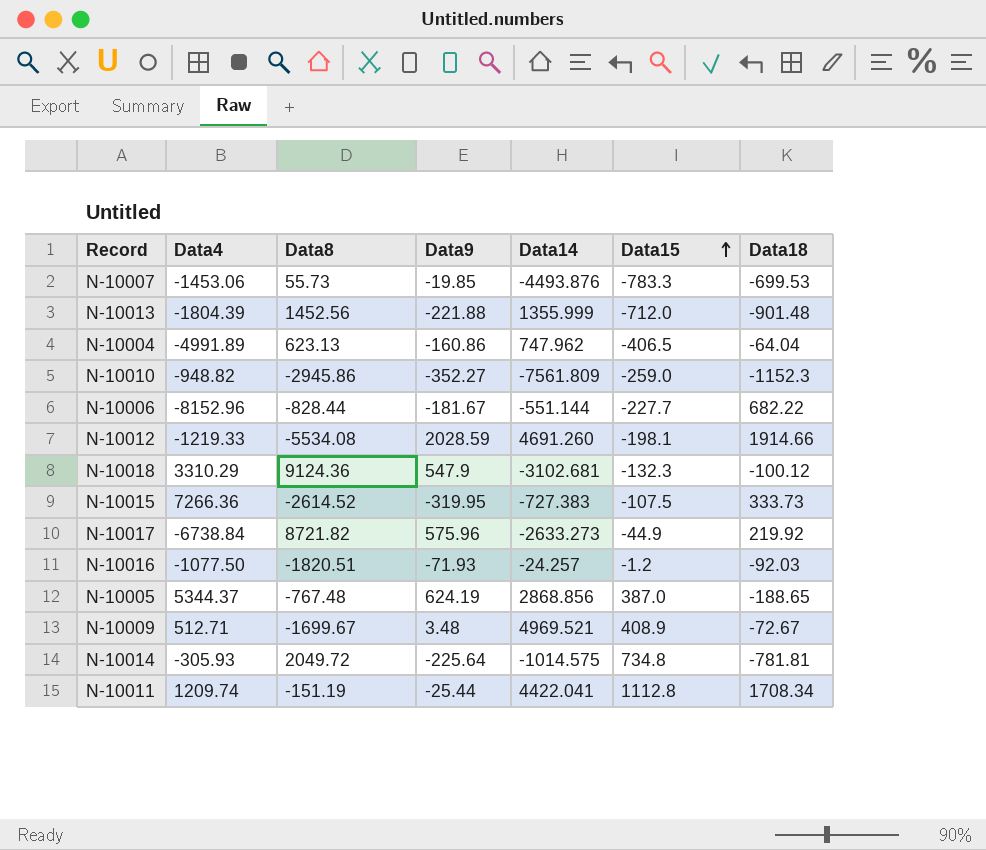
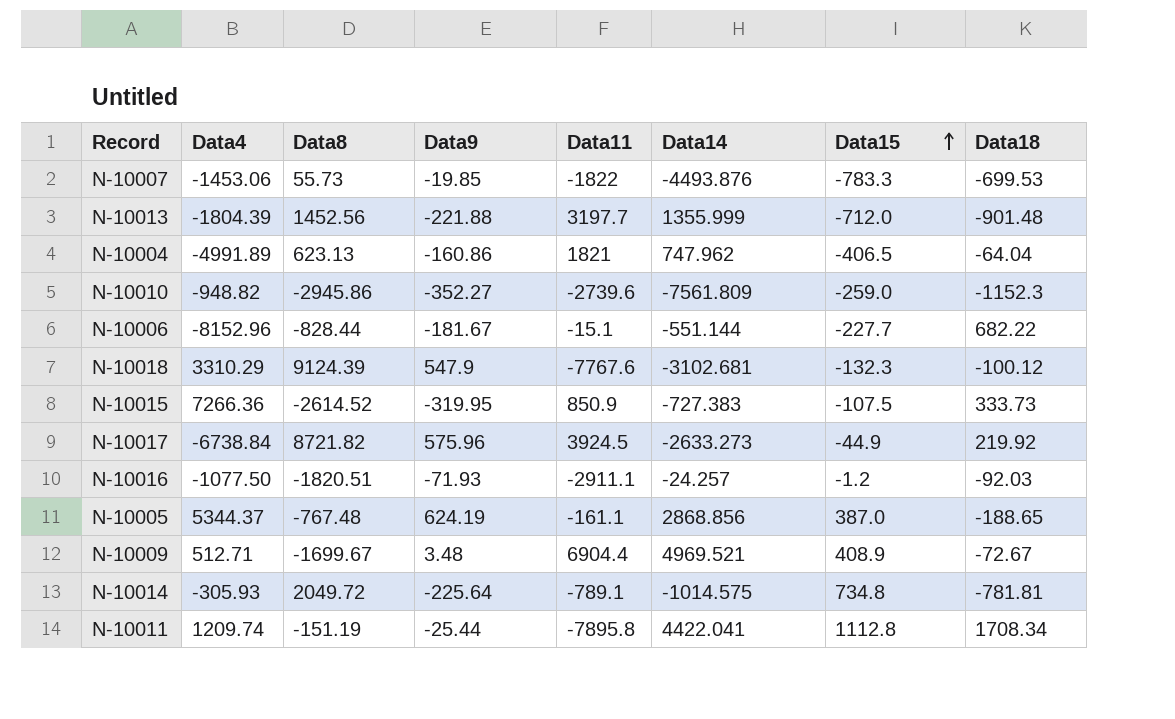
column Data11 | position: none -> 5
row N-10012: -1219.33 | -5534.08 | 2028.59 | 4691.260 | -198.1 | 1914.66 -> none
N-10018 | Data8: 9124.36 -> 9124.39

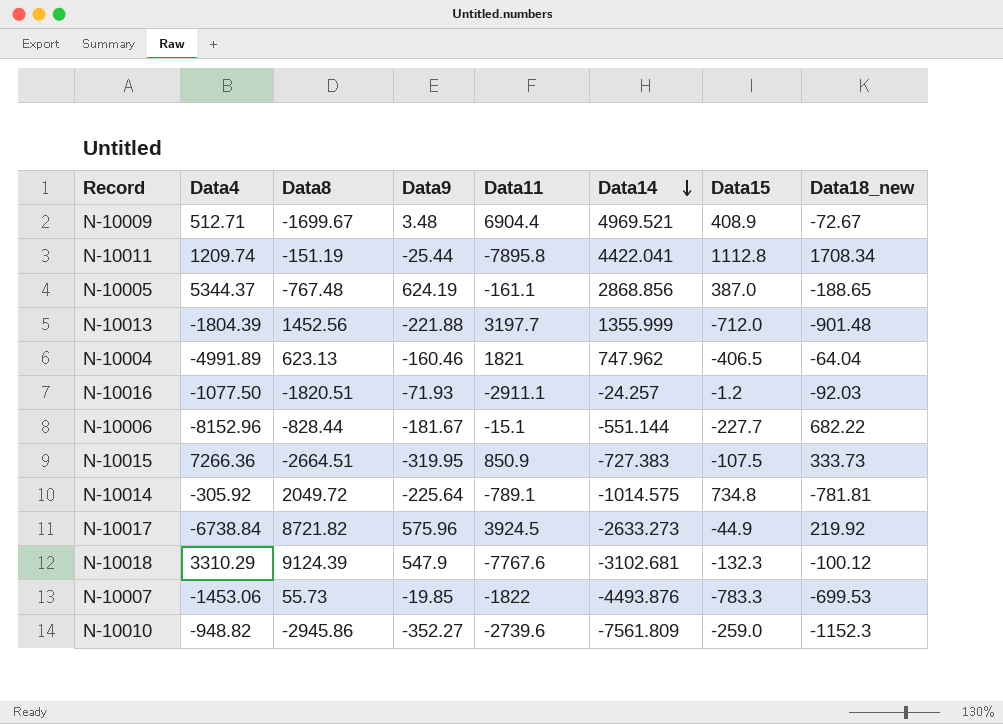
row order: Data15 ascending -> Data14 descending
column name: Data18 -> Data18_new
N-10004 | Data9: -160.86 -> -160.46
N-10015 | Data8: -2614.52 -> -2664.51
N-10014 | Data4: -305.93 -> -305.92

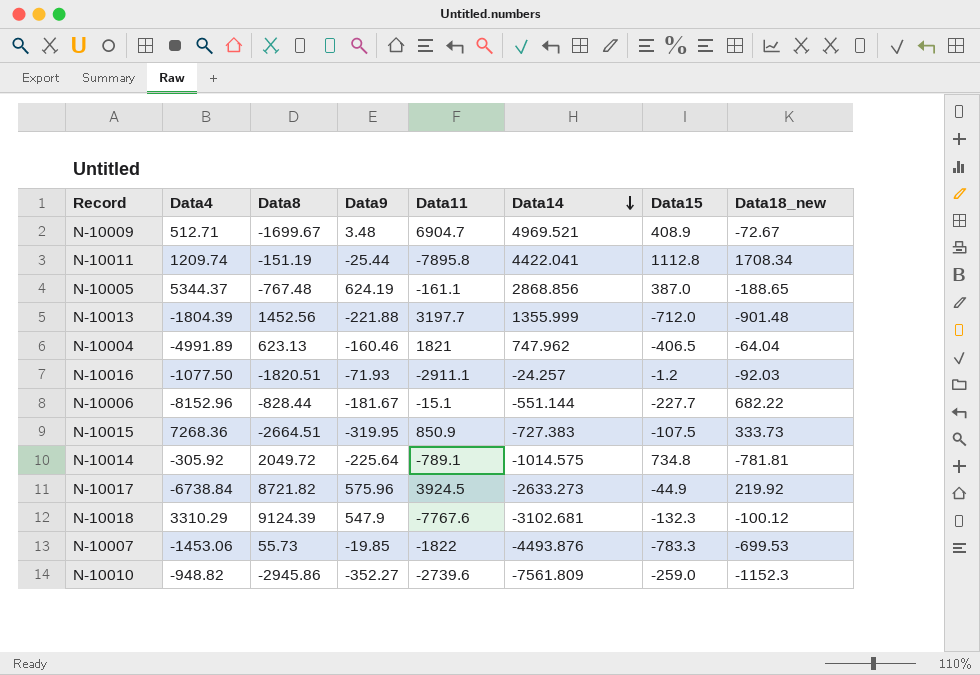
N-10009 | Data11: 6904.4 -> 6904.7
N-10015 | Data4: 7266.36 -> 7268.36

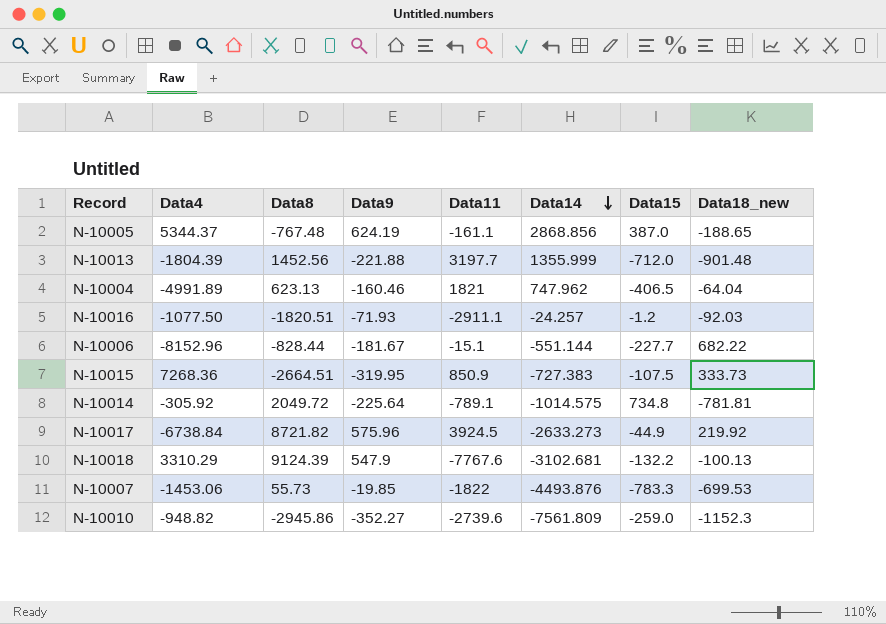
row N-10009: 512.71 | -1699.67 | 3.48 | 6904.7 | 4969.521 | 408.9 | -72.67 -> none
row N-10011: 1209.74 | -151.19 | -25.44 | -7895.8 | 4422.041 | 1112.8 | 1708.34 -> none
N-10018 | Data15: -132.3 -> -132.2
N-10018 | Data18_new: -100.12 -> -100.13

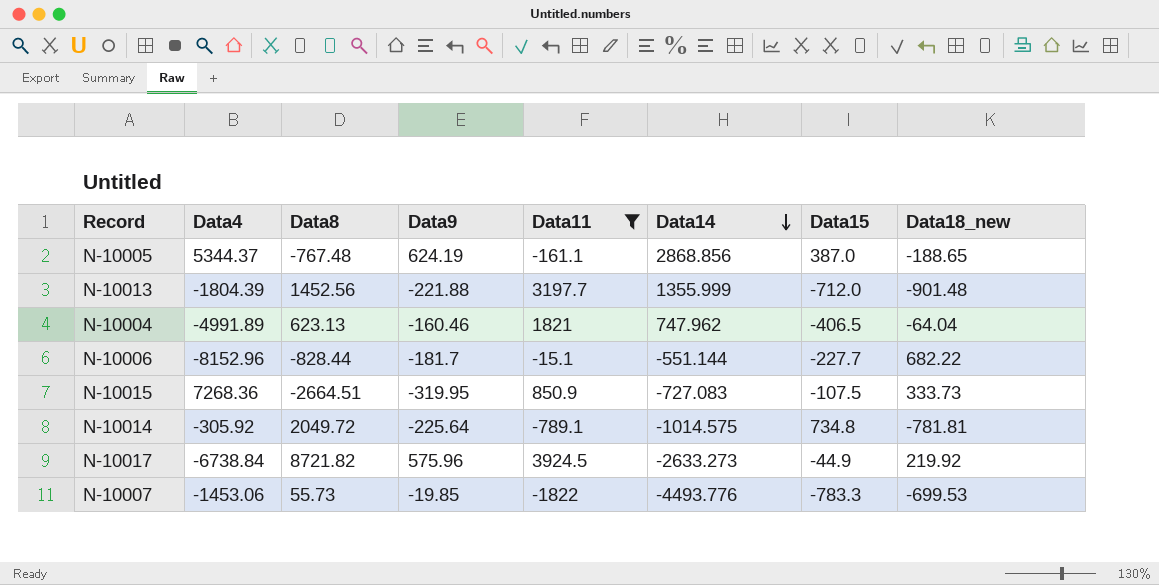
filter: none -> Data11 >= -1822
N-10006 | Data9: -181.67 -> -181.7
N-10015 | Data14: -727.383 -> -727.083
N-10007 | Data14: -4493.876 -> -4493.776

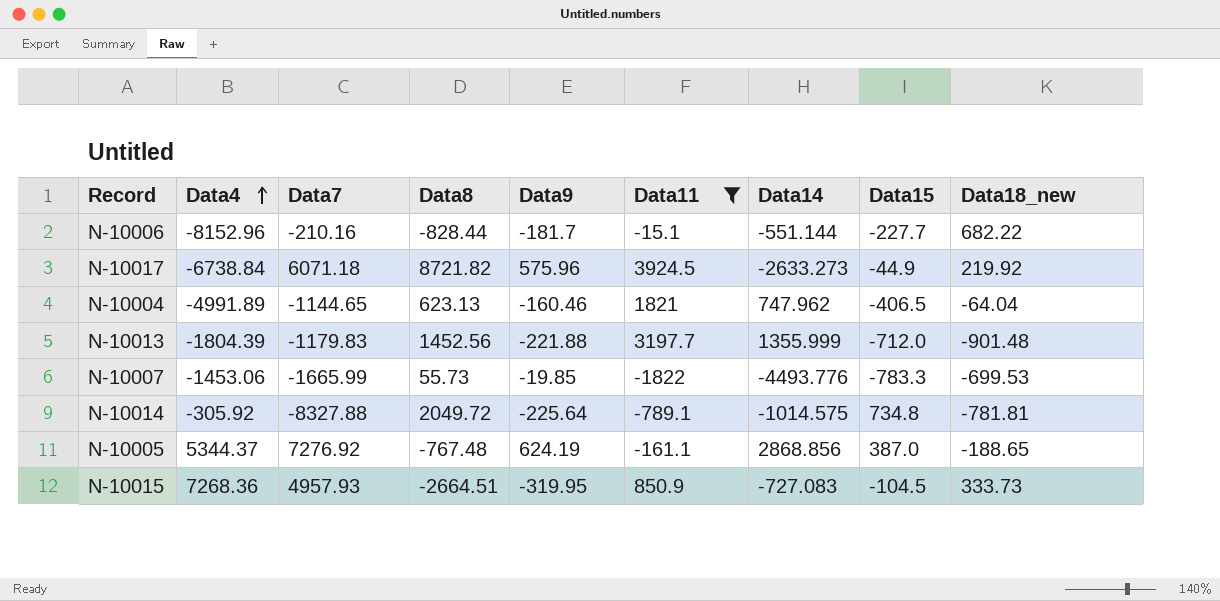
row order: Data14 descending -> Data4 ascending
column Data7 | position: none -> 3
N-10015 | Data15: -107.5 -> -104.5

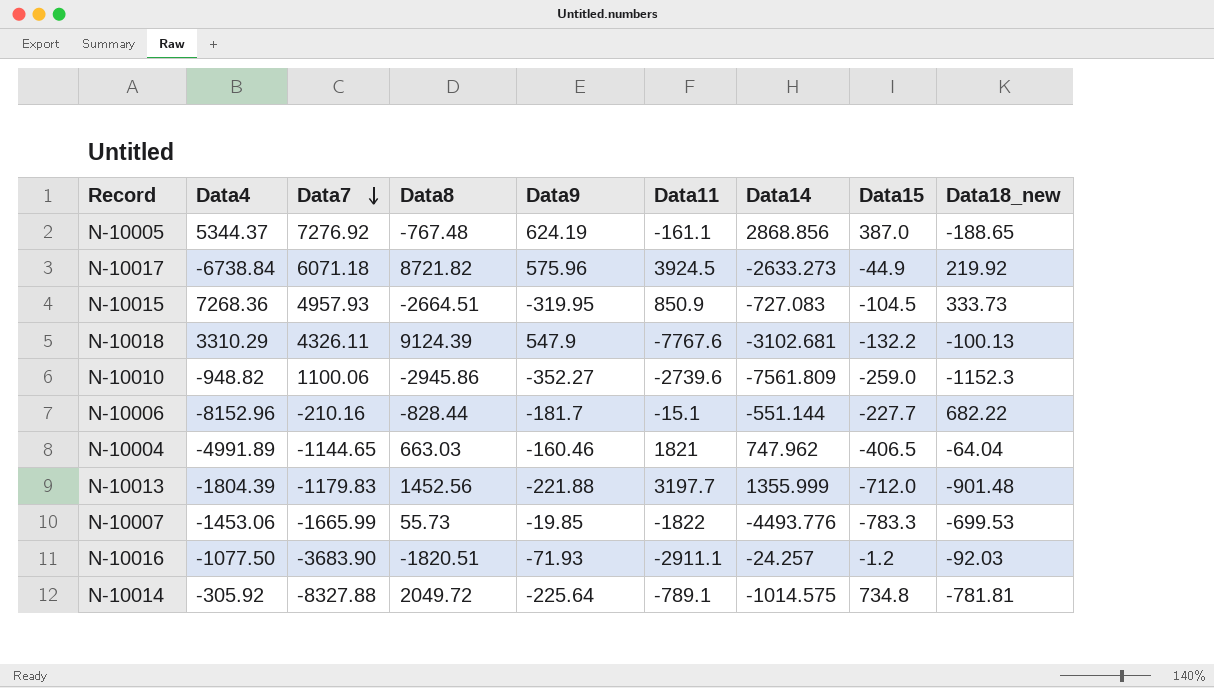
filter: Data11 >= -1822 -> none
row order: Data4 ascending -> Data7 descending
N-10004 | Data8: 623.13 -> 663.03

